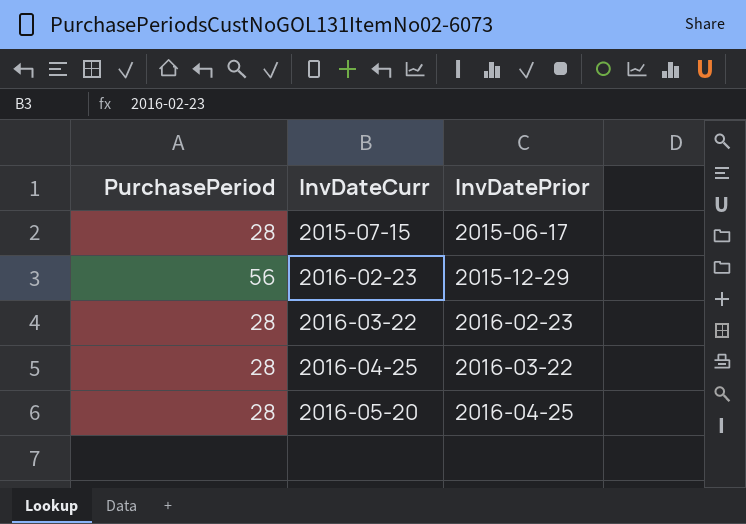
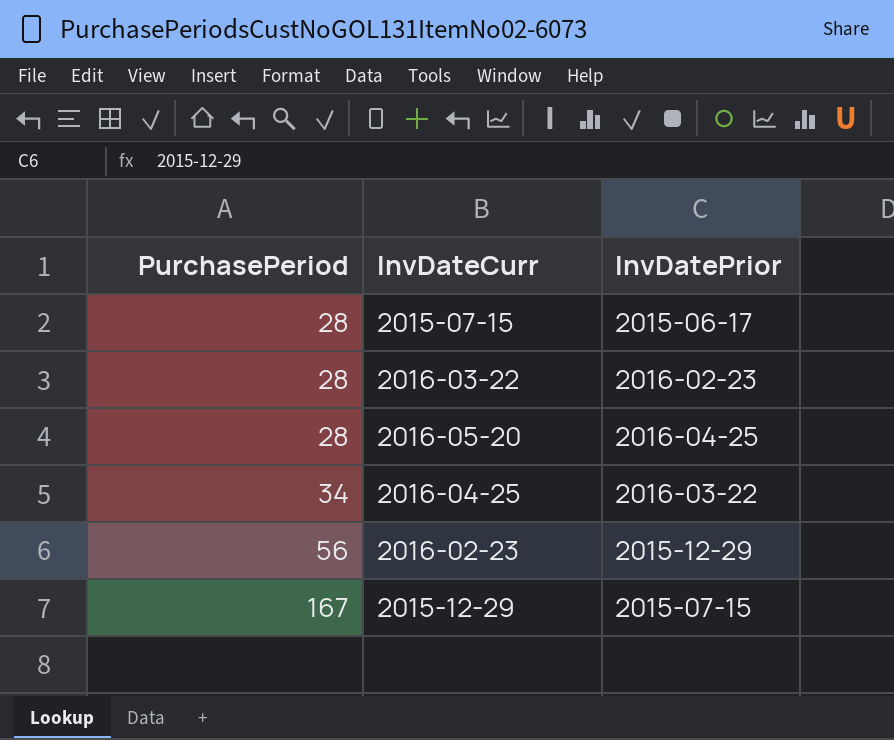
row order: InvDateCurr ascending -> PurchasePeriod ascending
2016-04-25 | PurchasePeriod: 28 -> 34
row 2015-12-29: none -> 167 | 2015-07-15

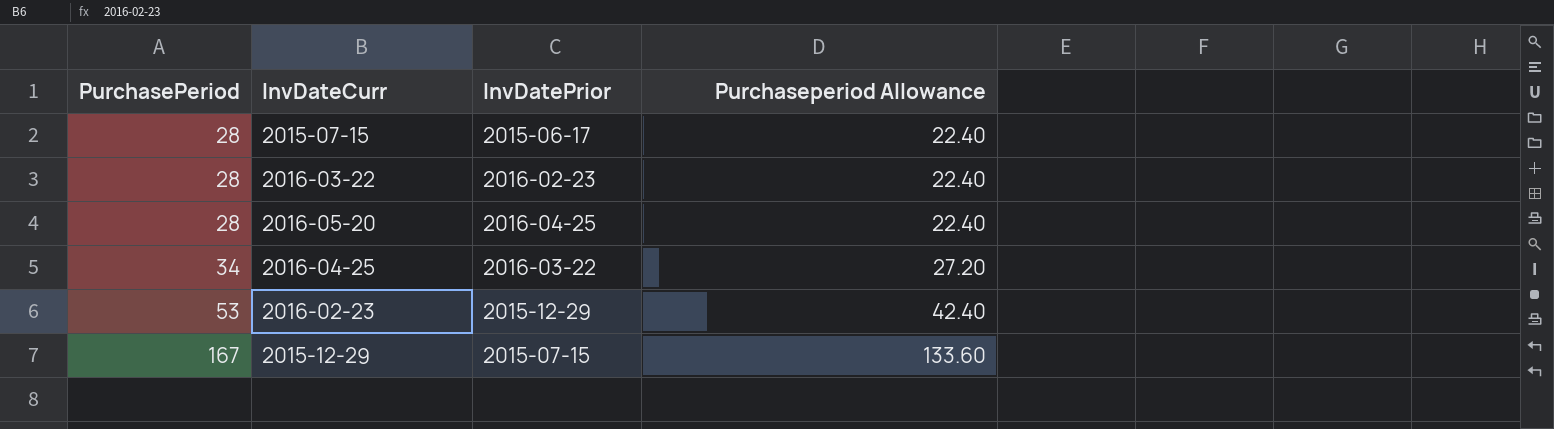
column Purchaseperiod Allowance | formula: none -> [PurchasePeriod] * 0.8
2016-02-23 | PurchasePeriod: 56 -> 53

